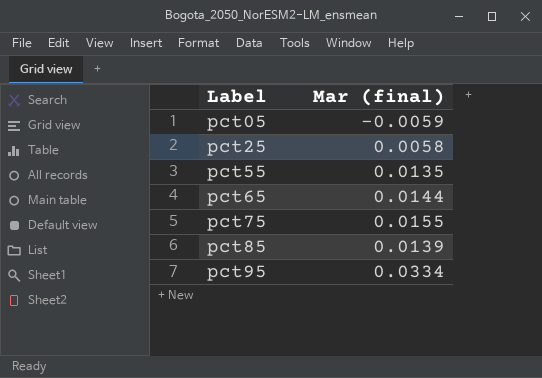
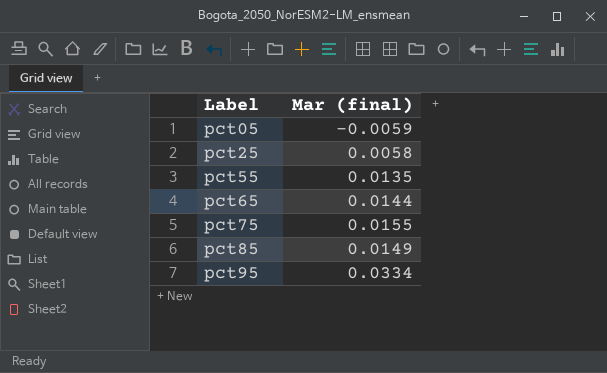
pct85 | Mar (final): 0.0139 -> 0.0149

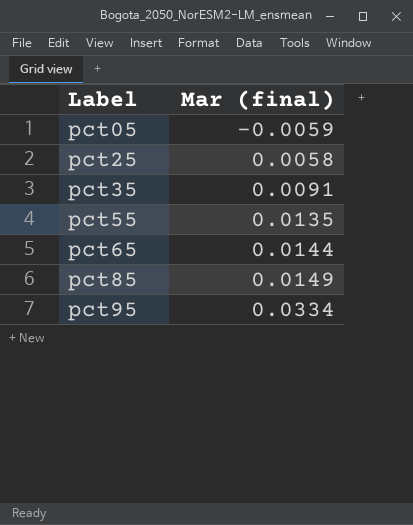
row pct75: 0.0155 -> none
row pct35: none -> 0.0091

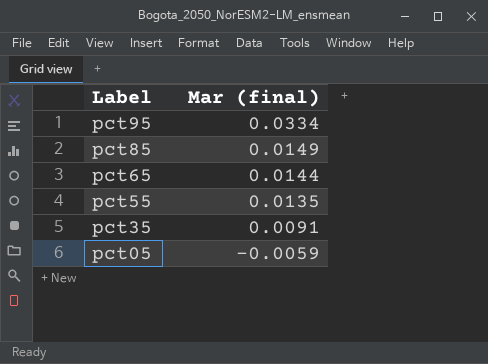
row order: Label ascending -> Label descending
row pct25: 0.0058 -> none

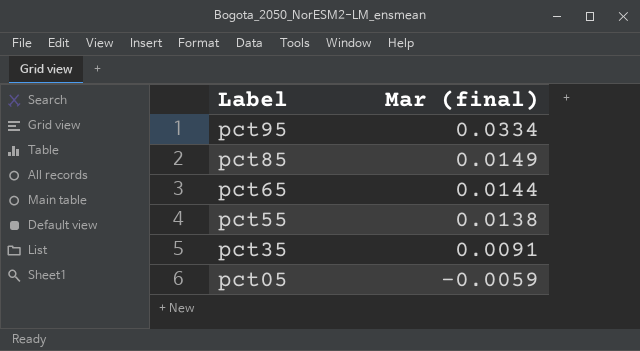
pct55 | Mar (final): 0.0135 -> 0.0138

